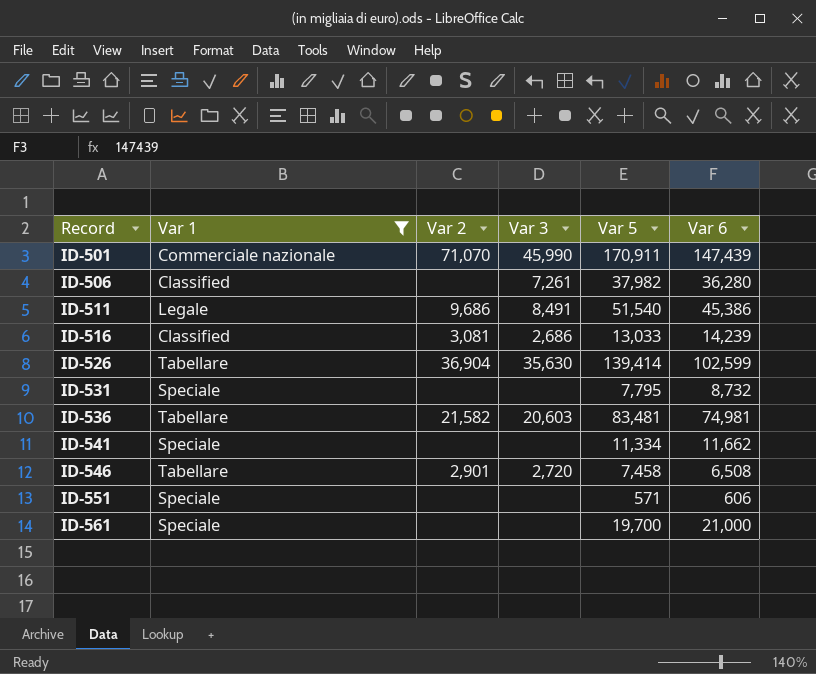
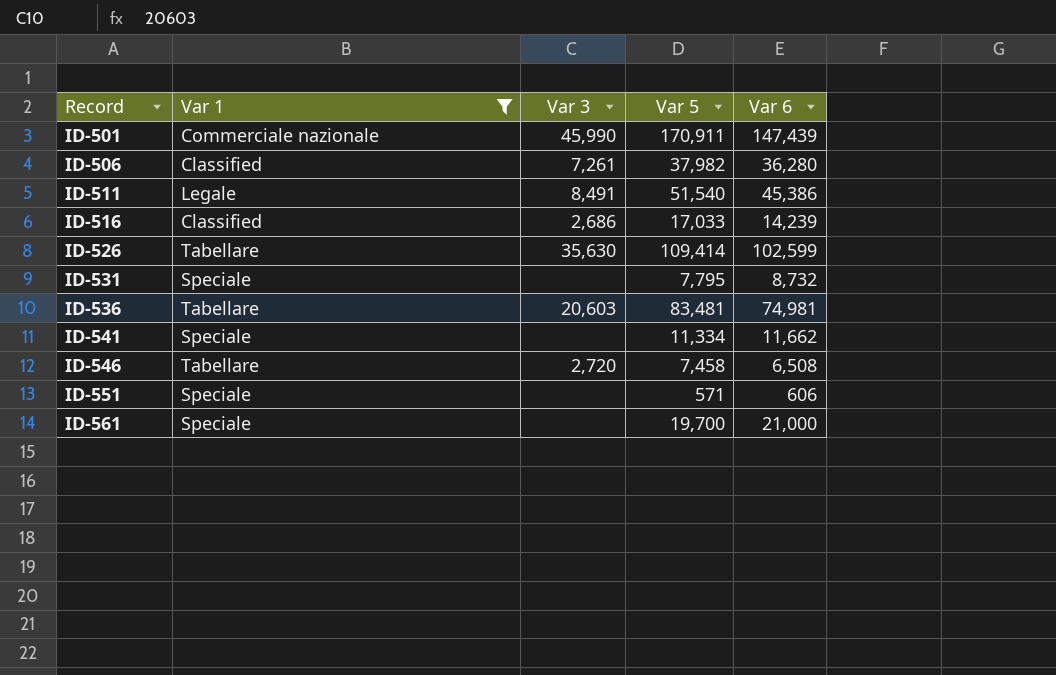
column Var 2 | position: 3 -> none
ID-516 | Var 5: 13,033 -> 17,033
ID-526 | Var 5: 139,414 -> 109,414

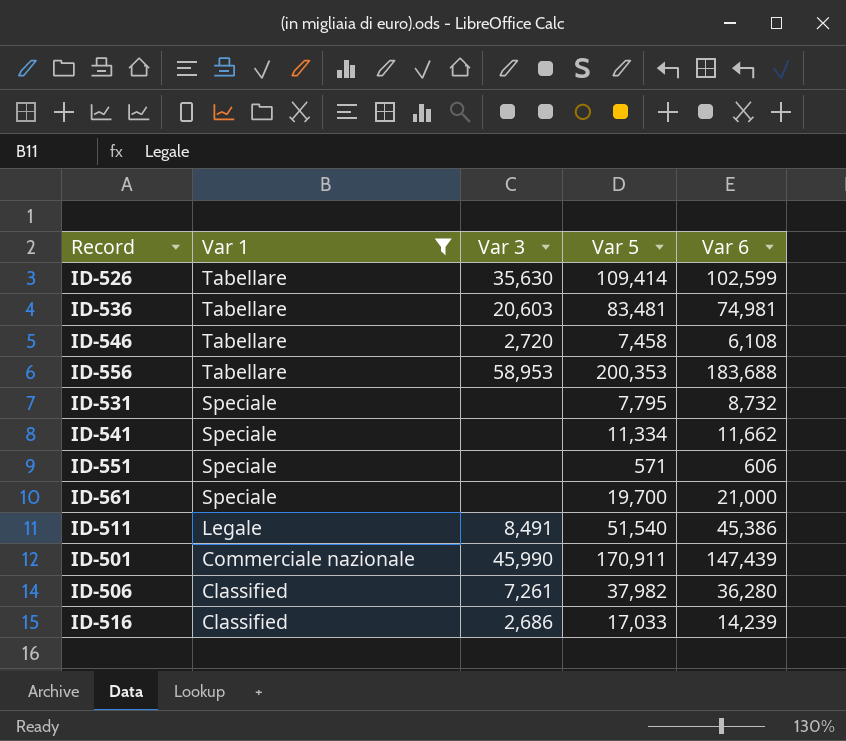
row order: Record ascending -> Var 1 descending
ID-546 | Var 6: 6,508 -> 6,108
row ID-556: none -> Tabellare | 58,953 | 200,353 | 183,688

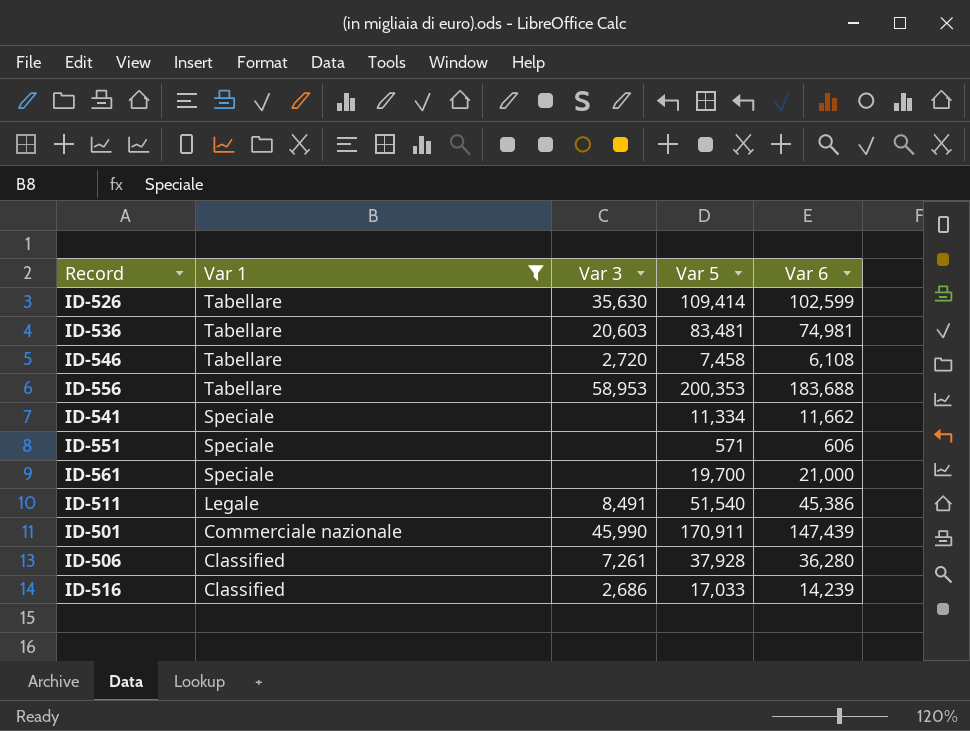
row ID-531: Speciale | none | 7,795 | 8,732 -> none
ID-506 | Var 5: 37,982 -> 37,928

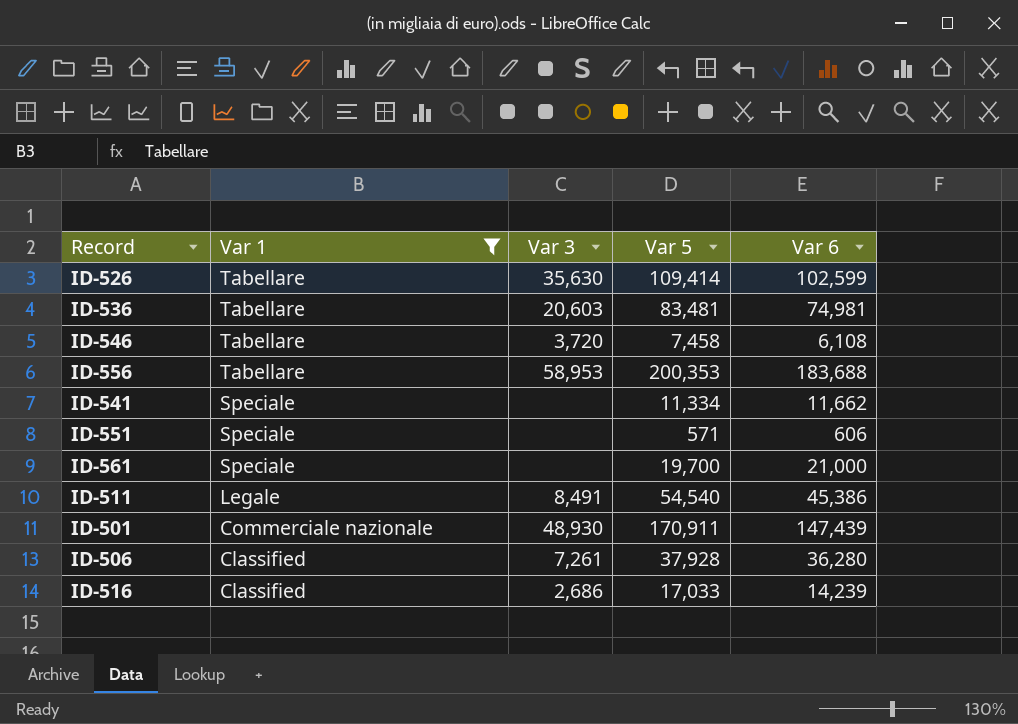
ID-546 | Var 3: 2,720 -> 3,720
ID-511 | Var 5: 51,540 -> 54,540
ID-501 | Var 3: 45,990 -> 48,930

